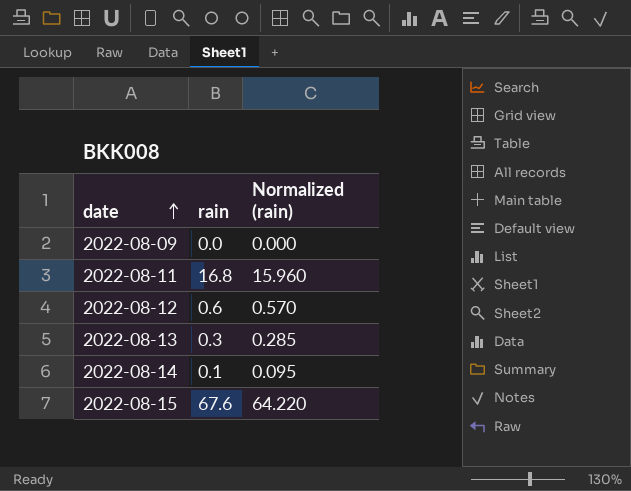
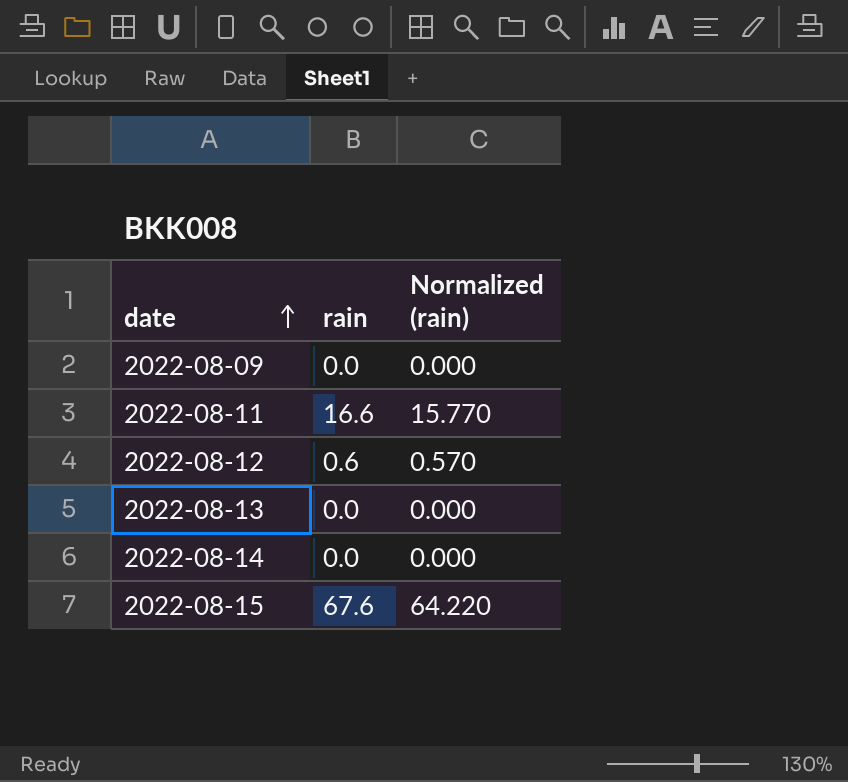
2022-08-11 | rain: 16.8 -> 16.6
2022-08-11 | Normalized (rain): 15.960 -> 15.770
2022-08-13 | rain: 0.3 -> 0.0
2022-08-13 | Normalized (rain): 0.285 -> 0.000
2022-08-14 | rain: 0.1 -> 0.0
2022-08-14 | Normalized (rain): 0.095 -> 0.000

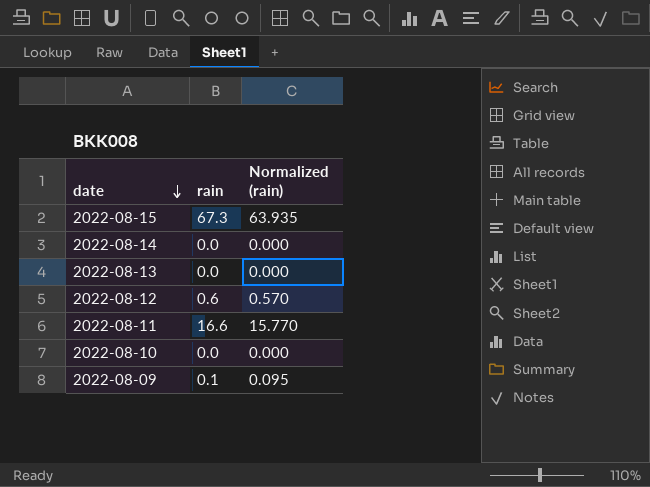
row order: date ascending -> date descending
2022-08-15 | rain: 67.6 -> 67.3
2022-08-15 | Normalized (rain): 64.220 -> 63.935
row 2022-08-10: none -> 0.0 | 0.000
2022-08-09 | rain: 0.0 -> 0.1
2022-08-09 | Normalized (rain): 0.000 -> 0.095

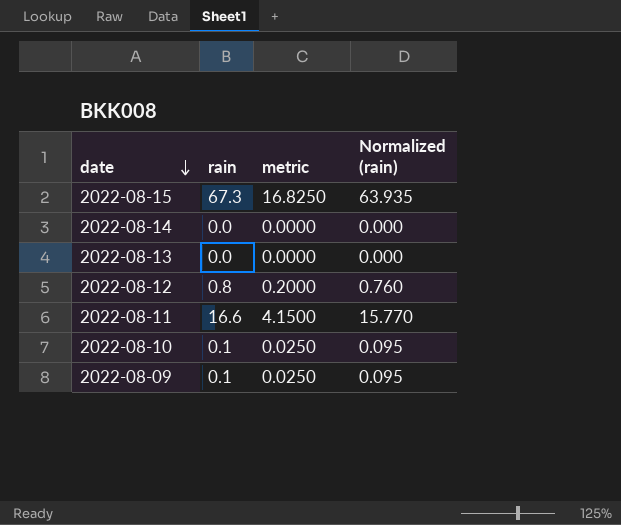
column metric | formula: none -> [rain] * 0.25
2022-08-12 | rain: 0.6 -> 0.8
2022-08-12 | Normalized (rain): 0.570 -> 0.760
2022-08-10 | rain: 0.0 -> 0.1
2022-08-10 | Normalized (rain): 0.000 -> 0.095

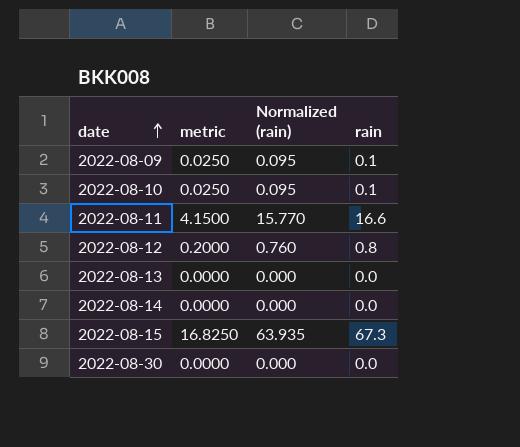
row order: date descending -> date ascending
column rain | position: 2 -> 4
row 2022-08-30: none -> 0.0000 | 0.000 | 0.0

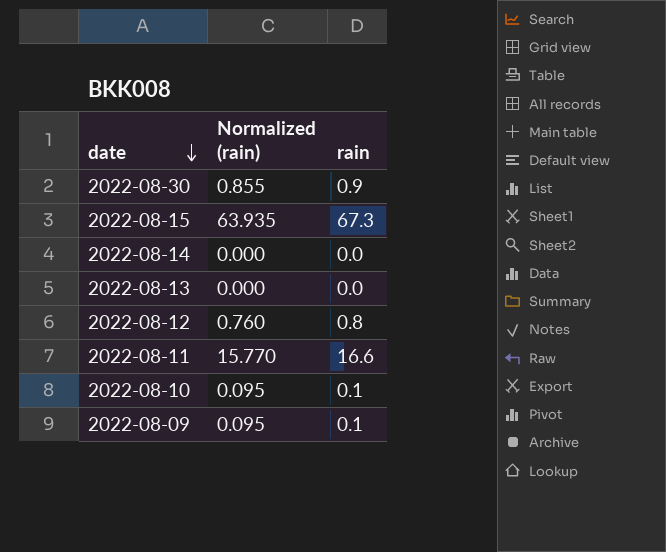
row order: date ascending -> date descending
column metric | formula: [rain] * 0.25 -> none
2022-08-30 | Normalized (rain): 0.000 -> 0.855
2022-08-30 | rain: 0.0 -> 0.9

